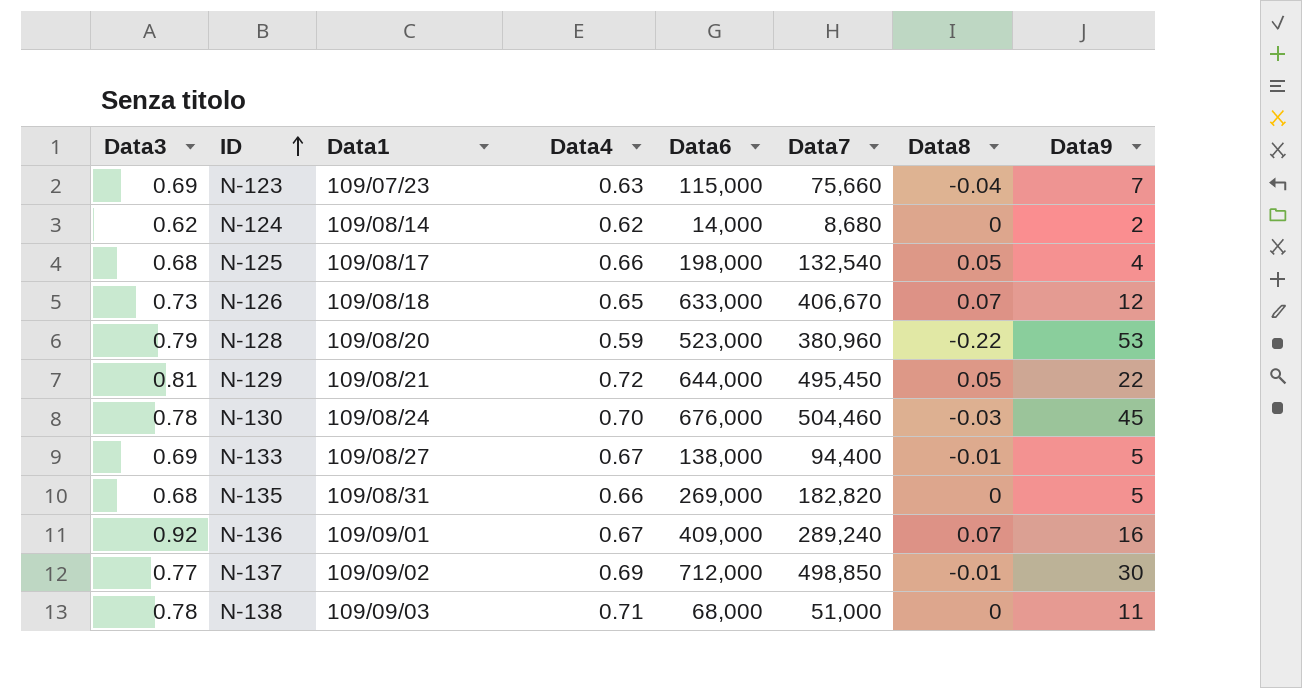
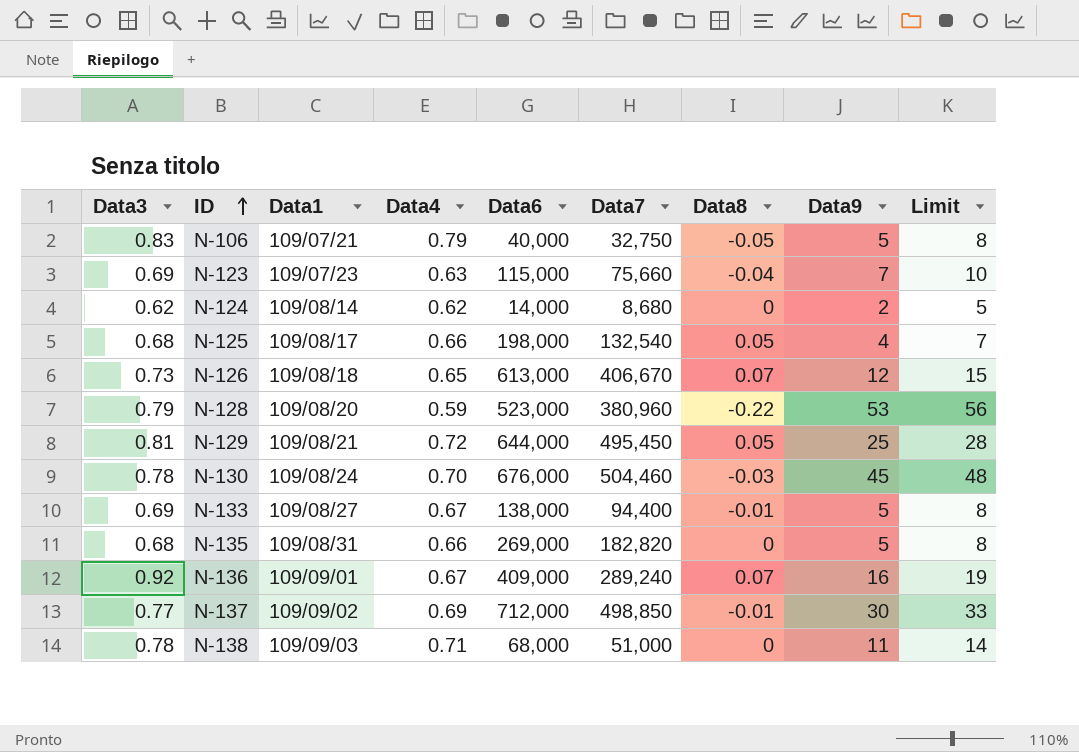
column Limit | formula: none -> [Data9] + 3
row N-106: none -> 0.83 | 109/07/21 | 0.79 | 40,000 | 32,750 | -0.05 | 5 | 8
N-126 | Data6: 633,000 -> 613,000
N-129 | Data9: 22 -> 25

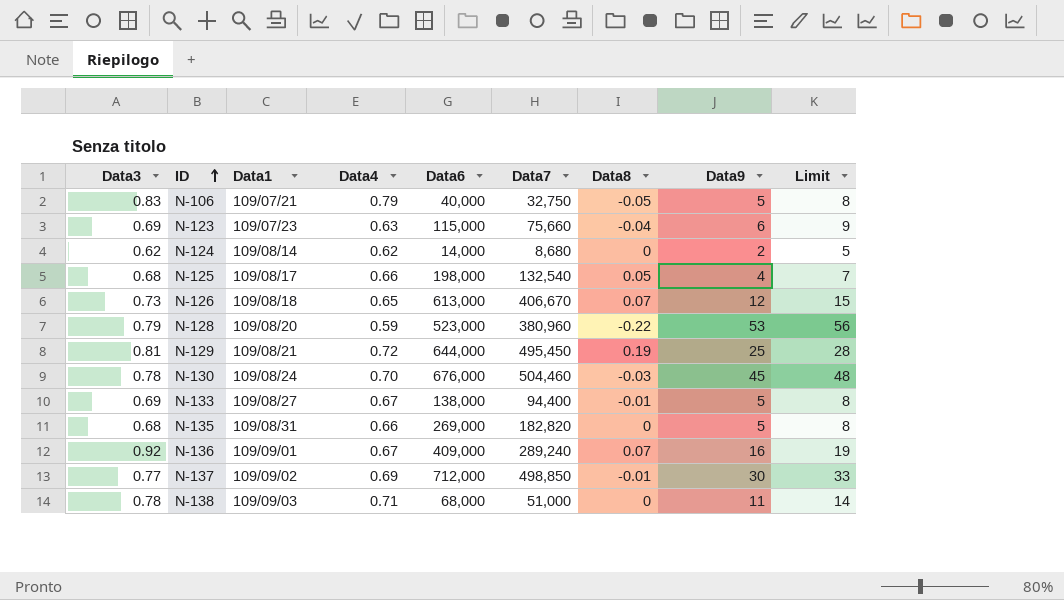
N-123 | Data9: 7 -> 6
N-123 | Limit: 10 -> 9
N-129 | Data8: 0.05 -> 0.19

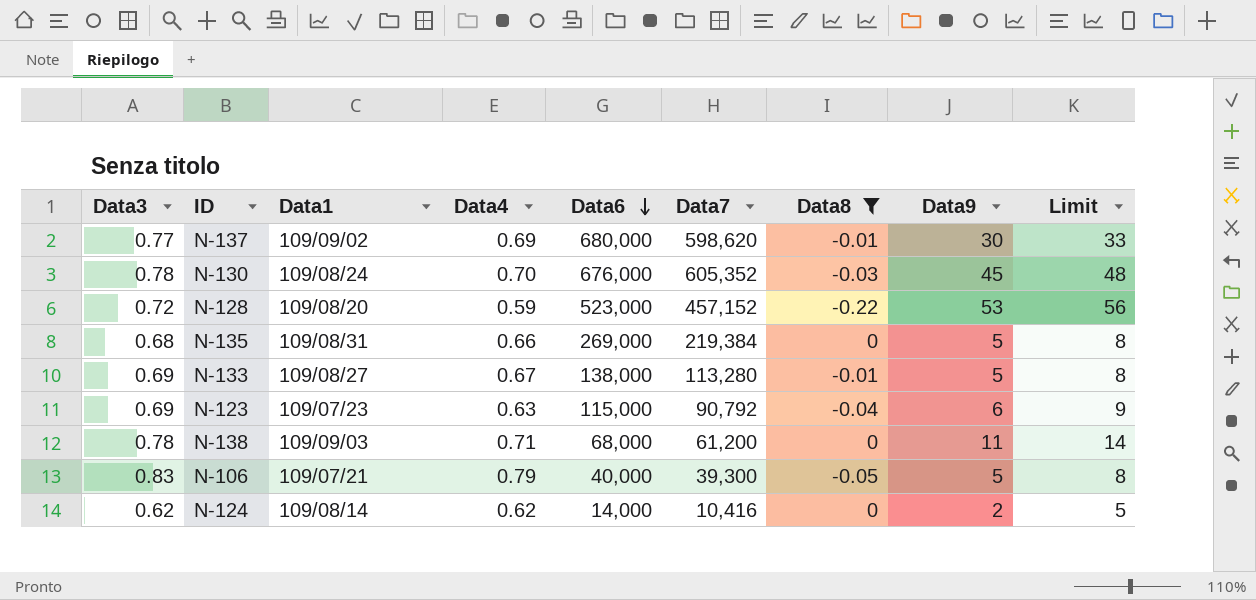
filter: none -> Data8 <= 0
row order: ID ascending -> Data6 descending
N-137 | Data6: 712,000 -> 680,000
N-137 | Data7: 498,850 -> 598,620
N-130 | Data7: 504,460 -> 605,352
N-128 | Data3: 0.79 -> 0.72
N-128 | Data7: 380,960 -> 457,152
N-135 | Data7: 182,820 -> 219,384
N-133 | Data7: 94,400 -> 113,280
N-123 | Data7: 75,660 -> 90,792
N-138 | Data7: 51,000 -> 61,200
N-106 | Data7: 32,750 -> 39,300
N-124 | Data7: 8,680 -> 10,416

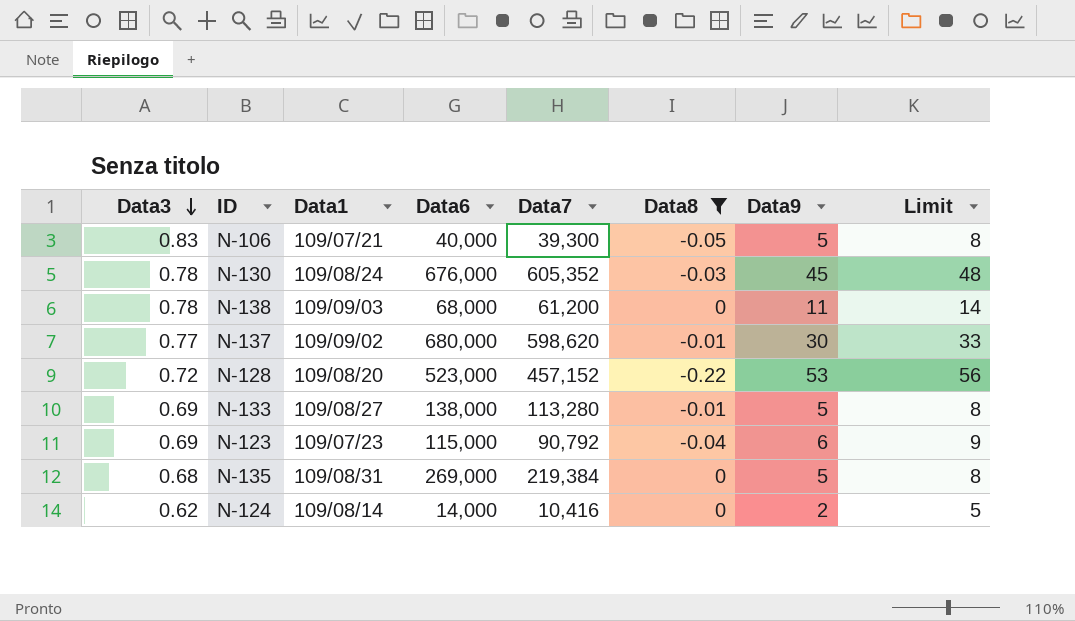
row order: Data6 descending -> Data3 descending
column Data4 | position: 4 -> none

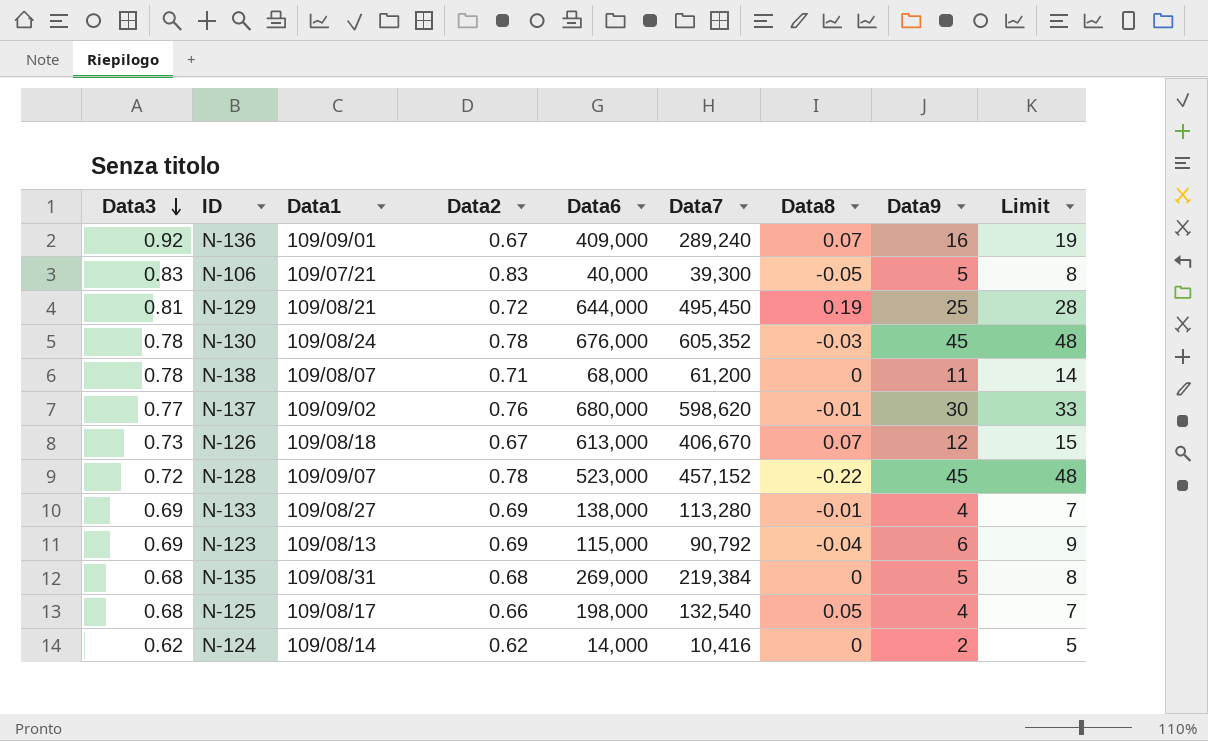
filter: Data8 <= 0 -> none
column Data2 | position: none -> 4
N-138 | Data1: 109/09/03 -> 109/08/07
N-128 | Data1: 109/08/20 -> 109/09/07
N-128 | Data9: 53 -> 45
N-128 | Limit: 56 -> 48
N-133 | Data9: 5 -> 4
N-133 | Limit: 8 -> 7
N-123 | Data1: 109/07/23 -> 109/08/13

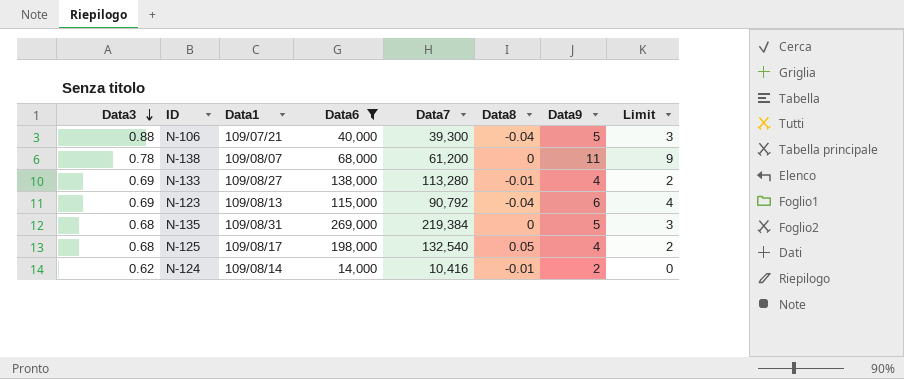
filter: none -> Data6 <= 269,000
column Data2 | position: 4 -> none
column Limit | formula: [Data9] + 3 -> [Data9] - 2
N-106 | Data3: 0.83 -> 0.88
N-106 | Data8: -0.05 -> -0.04
N-124 | Data8: 0 -> -0.01

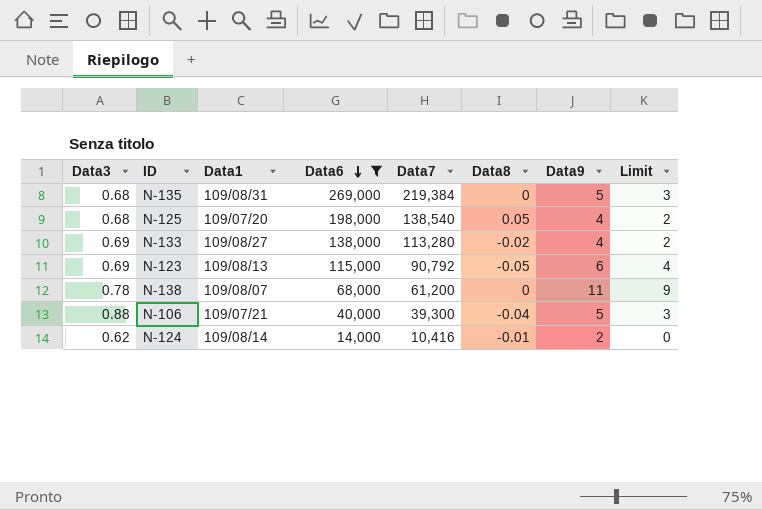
row order: Data3 descending -> Data6 descending
N-125 | Data1: 109/08/17 -> 109/07/20
N-125 | Data7: 132,540 -> 138,540
N-133 | Data8: -0.01 -> -0.02
N-123 | Data8: -0.04 -> -0.05

